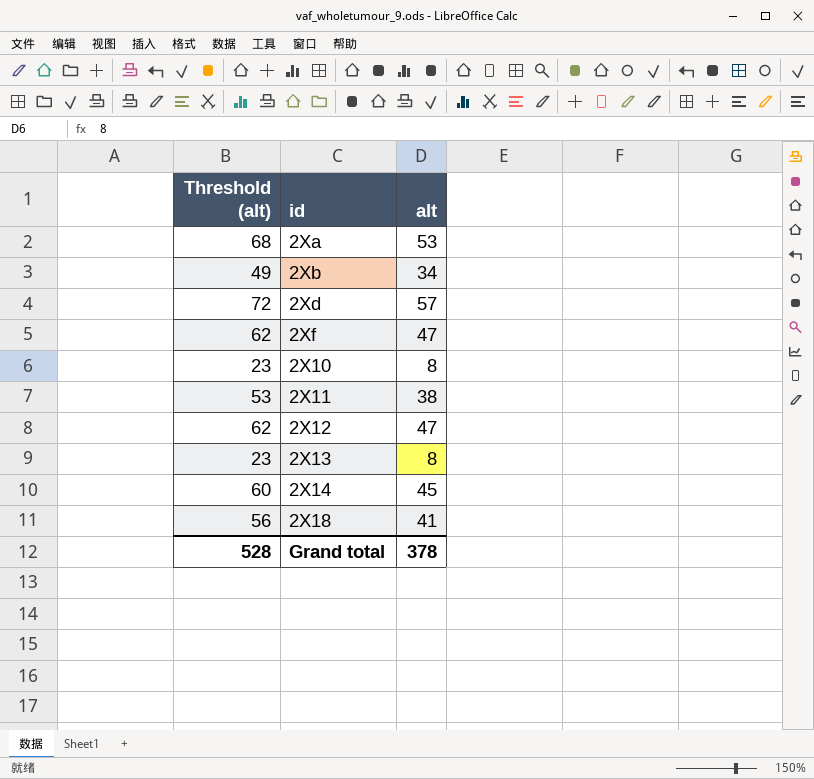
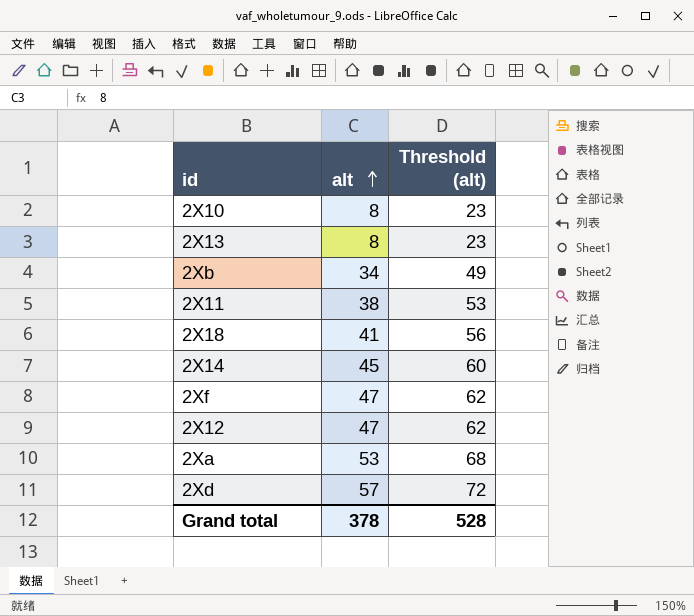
row order: none -> alt ascending
column Threshold (alt) | position: 1 -> 3

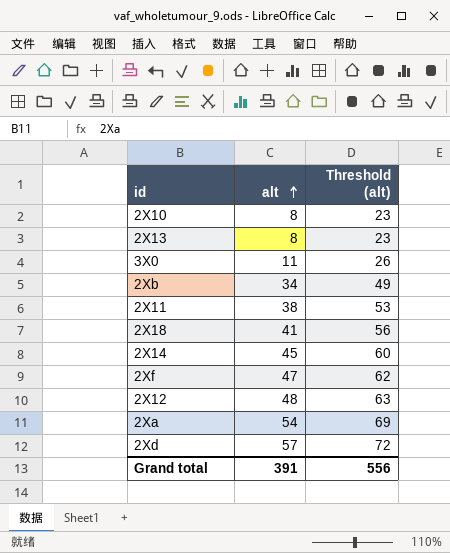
row 3X0: none -> 11 | 26
2X12 | alt: 47 -> 48
2X12 | Threshold (alt): 62 -> 63
2Xa | alt: 53 -> 54
2Xa | Threshold (alt): 68 -> 69
Grand total | alt: 378 -> 391
Grand total | Threshold (alt): 528 -> 556

